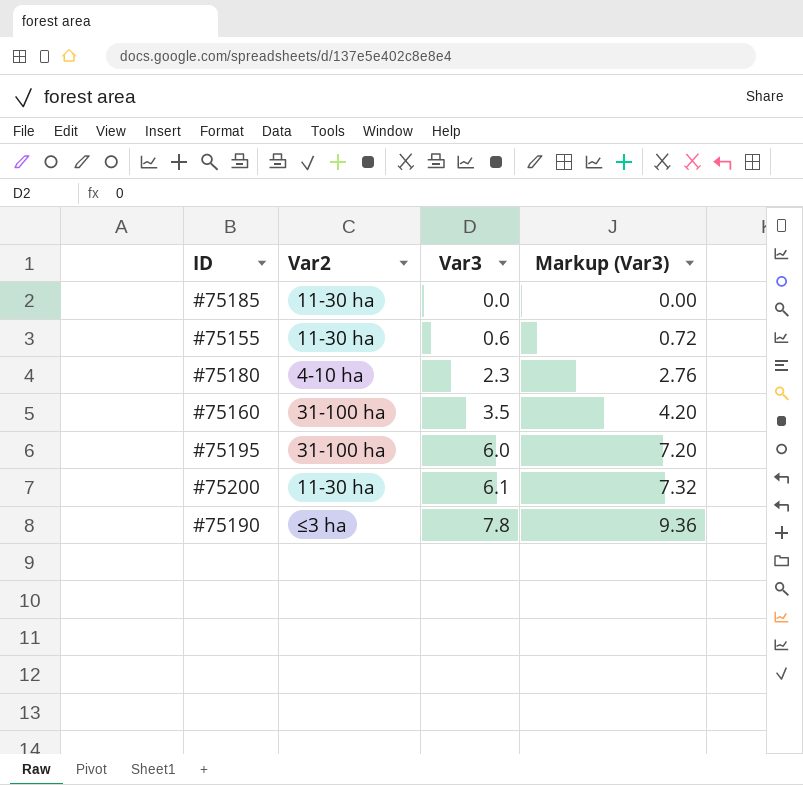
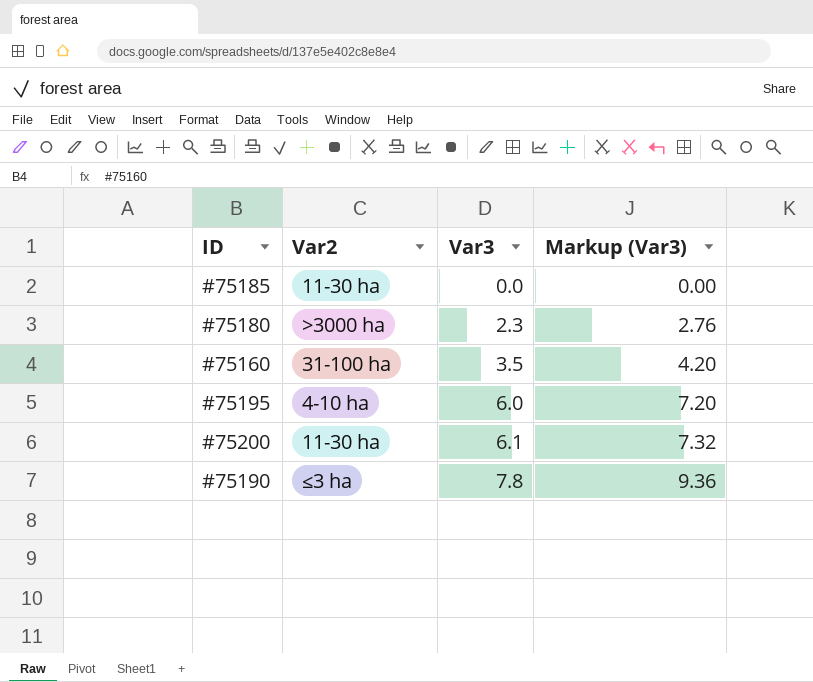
row #75155: 11-30 ha | 0.6 | 0.72 -> none
#75180 | Var2: 4-10 ha -> >3000 ha
#75195 | Var2: 31-100 ha -> 4-10 ha

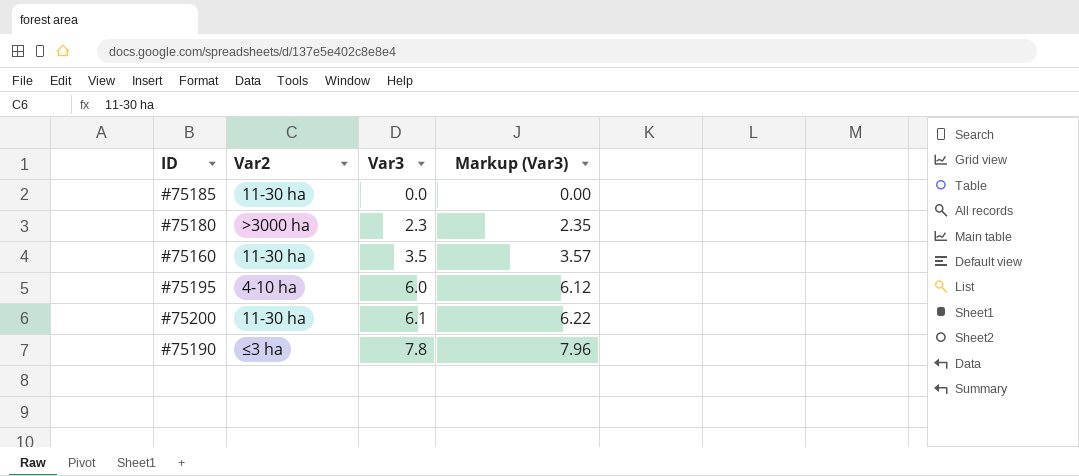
column Markup (Var3) | formula: [Var3] * 1.2 -> [Var3] * 1.02
#75160 | Var2: 31-100 ha -> 11-30 ha

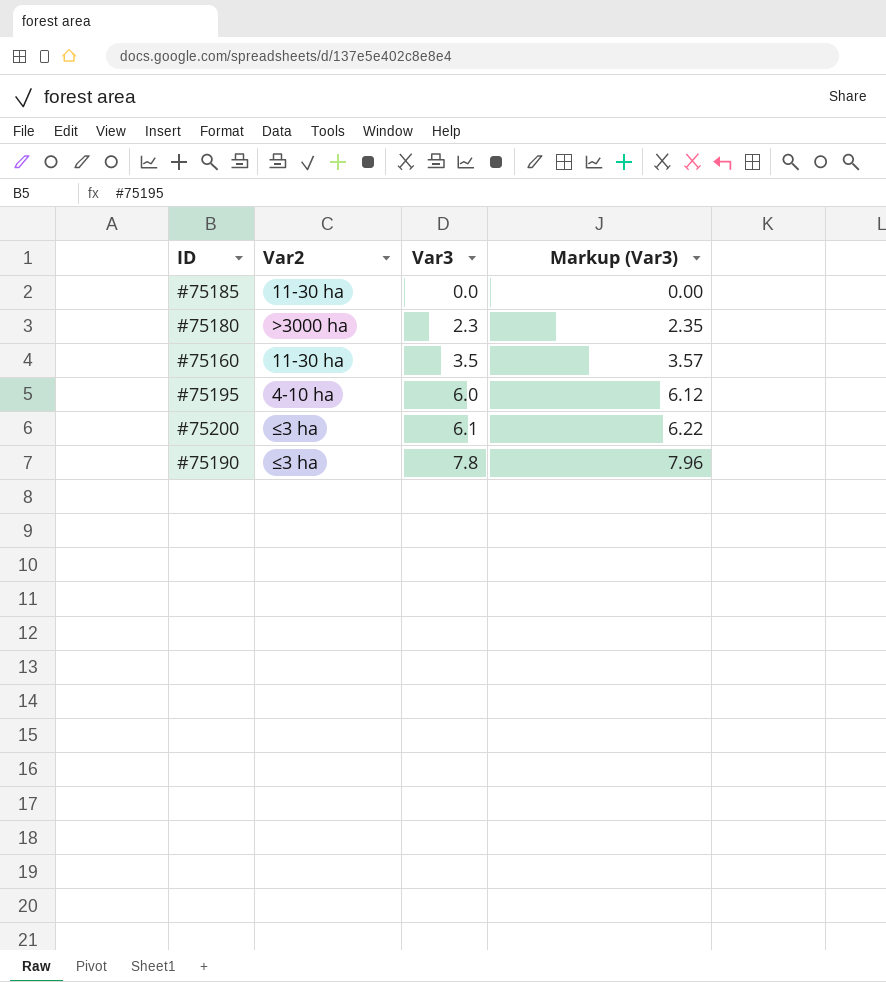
#75200 | Var2: 11-30 ha -> ≤3 ha

